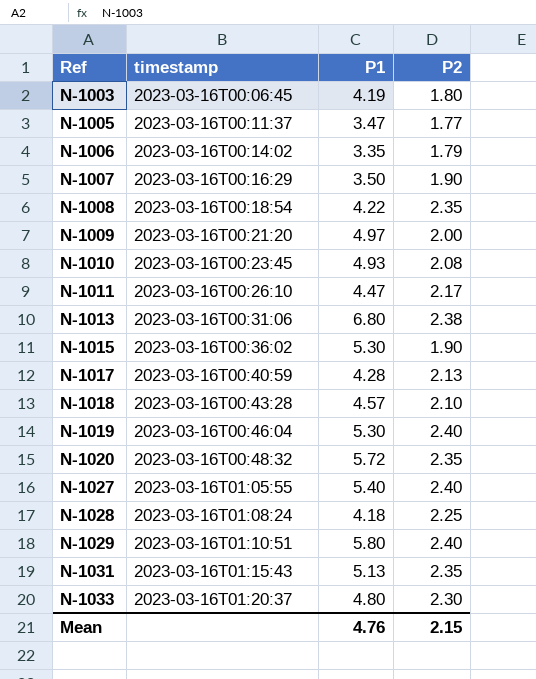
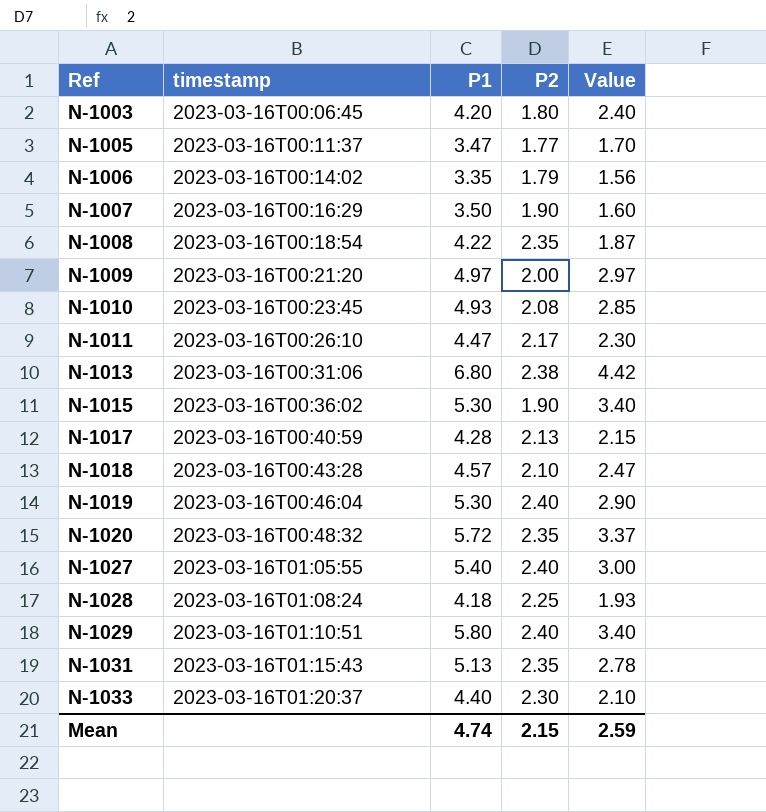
column Value | formula: none -> [P1] - [P2]
N-1003 | P1: 4.19 -> 4.20
N-1033 | P1: 4.80 -> 4.40
Mean | P1: 4.76 -> 4.74

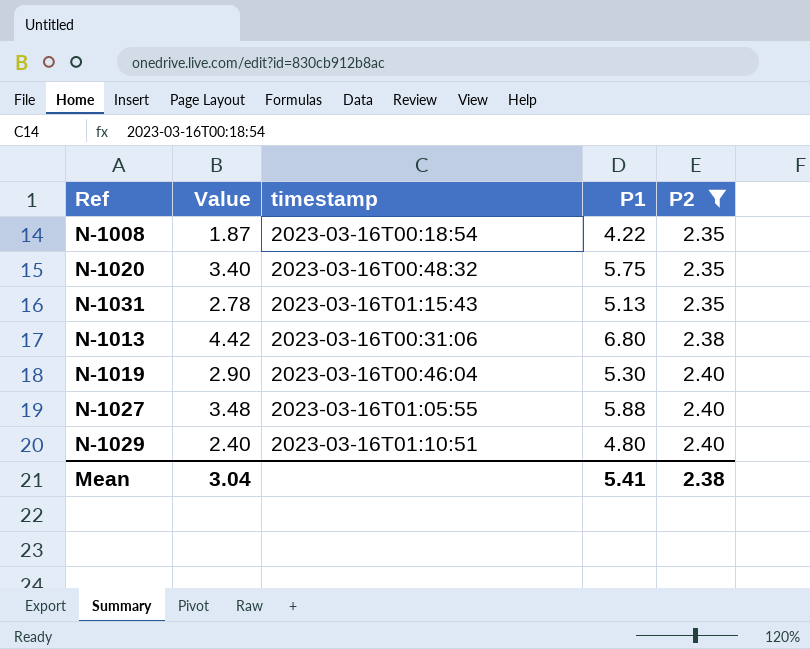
filter: none -> P2 >= 2.35
row order: Ref ascending -> P2 ascending
column Value | position: 5 -> 2
N-1020 | Value: 3.37 -> 3.40
N-1020 | P1: 5.72 -> 5.75
N-1027 | Value: 3.00 -> 3.48
N-1027 | P1: 5.40 -> 5.88
N-1029 | Value: 3.40 -> 2.40
N-1029 | P1: 5.80 -> 4.80
Mean | Value: 2.59 -> 3.04
Mean | P1: 4.74 -> 5.41
Mean | P2: 2.15 -> 2.38

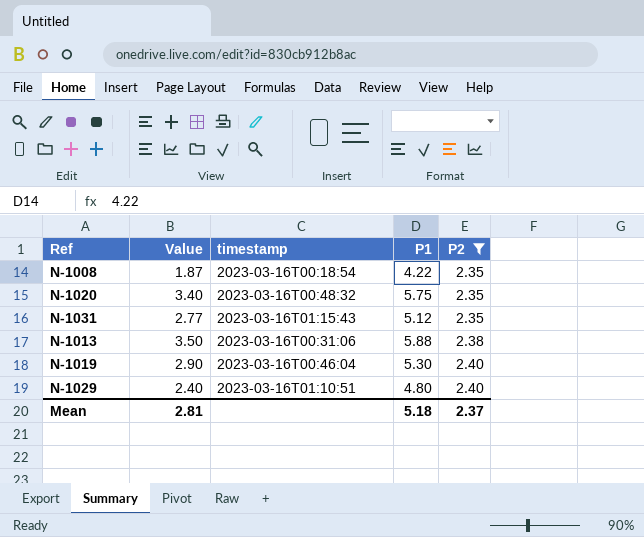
row N-1027: 3.48 | 2023-03-16T01:05:55 | 5.88 | 2.40 -> none
N-1031 | Value: 2.78 -> 2.77
N-1031 | P1: 5.13 -> 5.12
N-1013 | Value: 4.42 -> 3.50
N-1013 | P1: 6.80 -> 5.88
Mean | Value: 3.04 -> 2.81
Mean | P1: 5.41 -> 5.18
Mean | P2: 2.38 -> 2.37

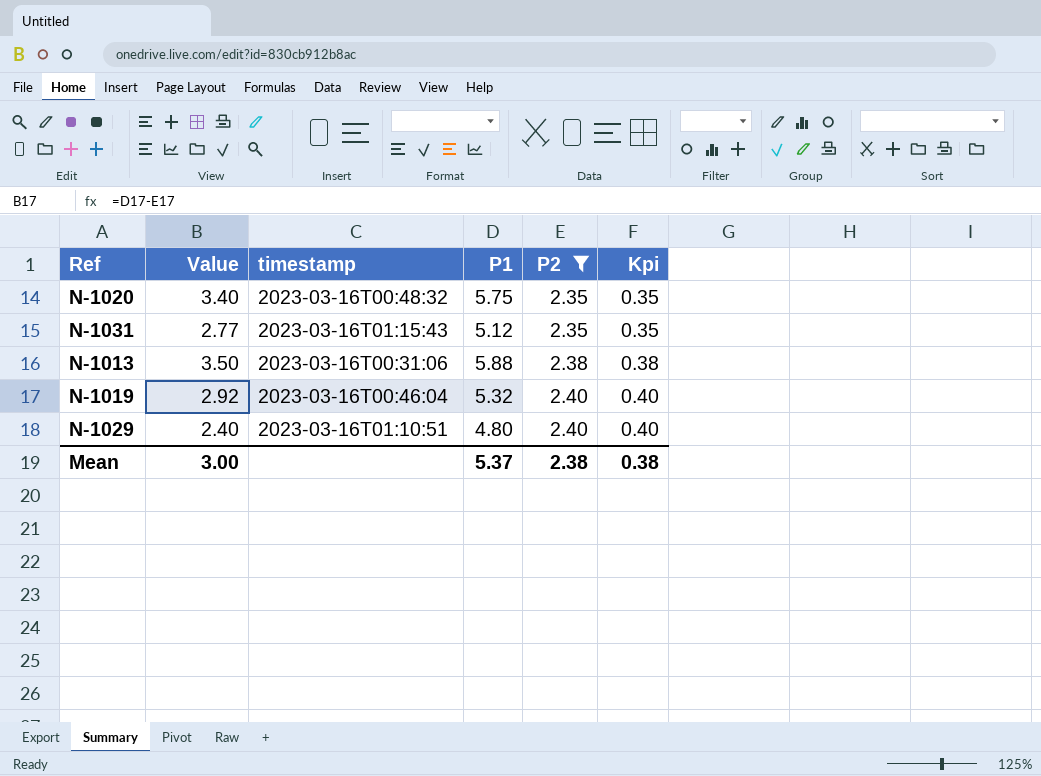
column Kpi | formula: none -> [P2] - 2
row N-1008: 1.87 | 2023-03-16T00:18:54 | 4.22 | 2.35 -> none
N-1019 | Value: 2.90 -> 2.92
N-1019 | P1: 5.30 -> 5.32
Mean | Value: 2.81 -> 3.00
Mean | P1: 5.18 -> 5.37
Mean | P2: 2.37 -> 2.38

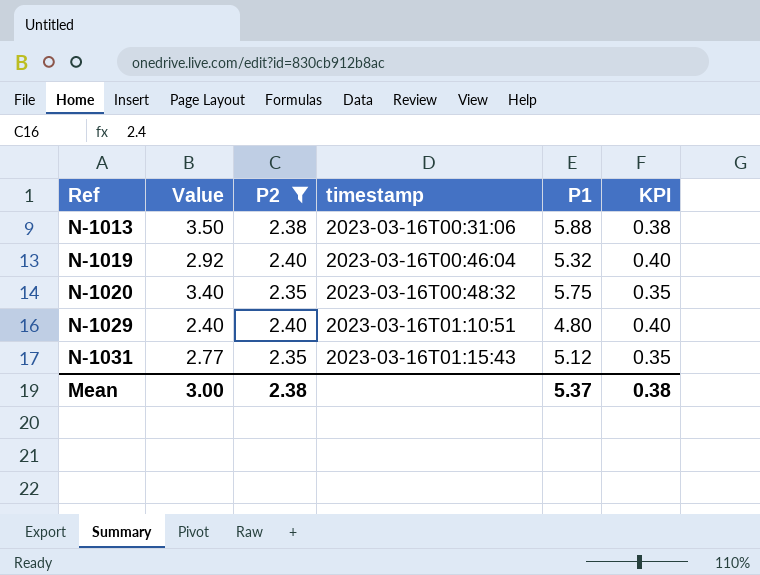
row order: P2 ascending -> Ref ascending
column P2 | position: 5 -> 3
column name: Kpi -> KPI

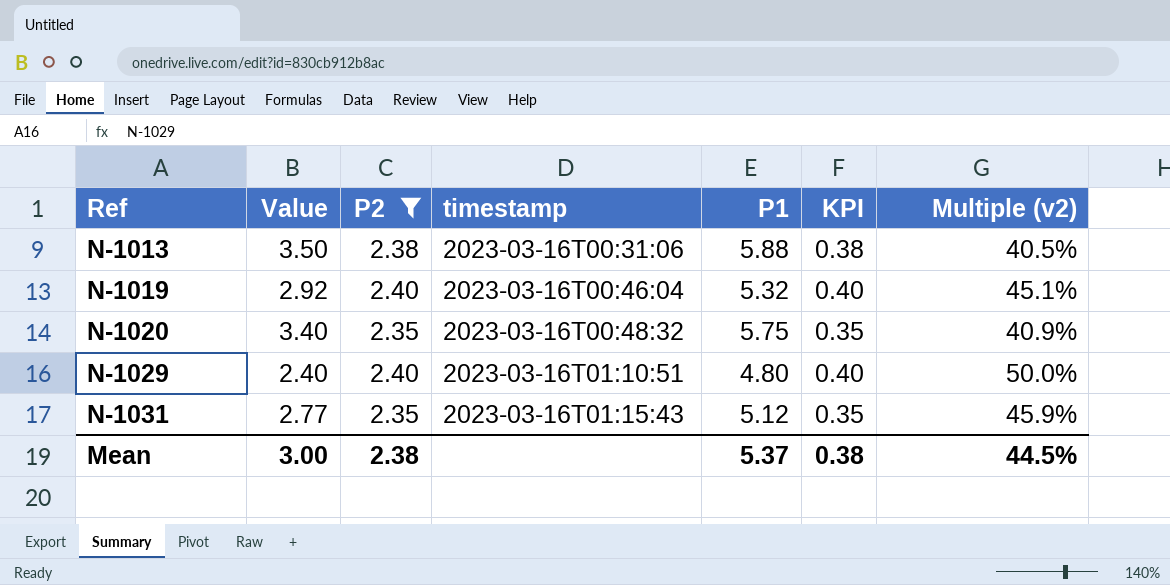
column Multiple (v2) | formula: none -> [P2] / [P1]

